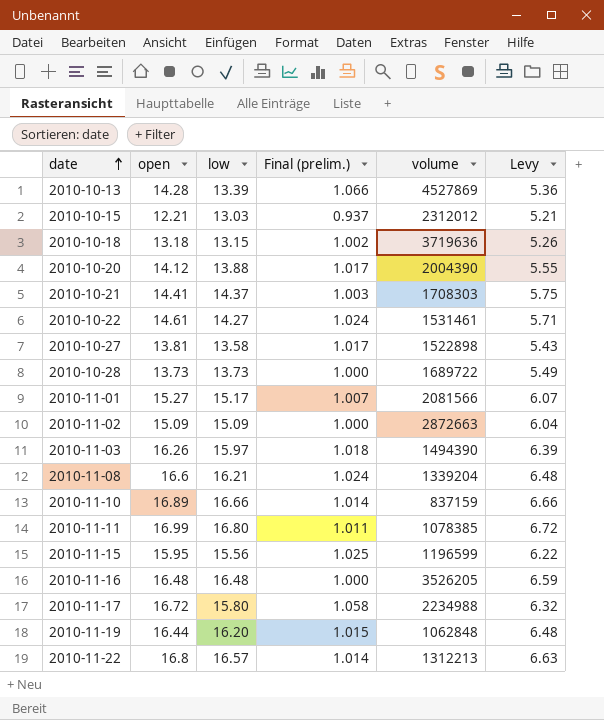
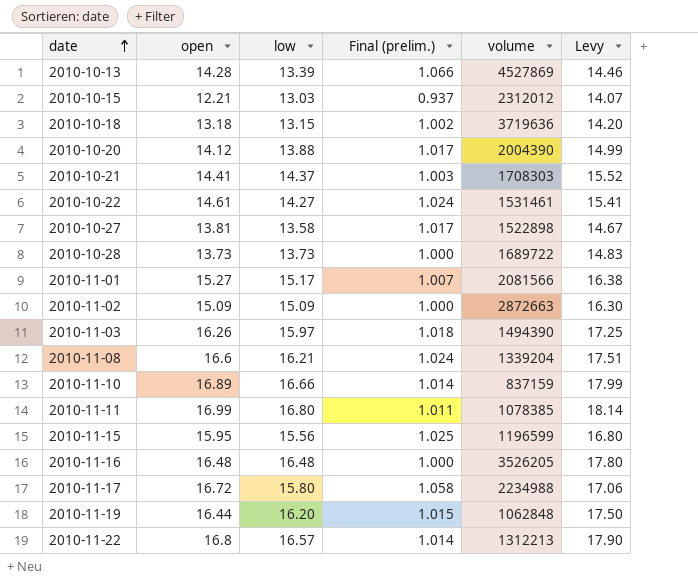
column Levy | formula: [low] * 0.4 -> [low] * 1.08

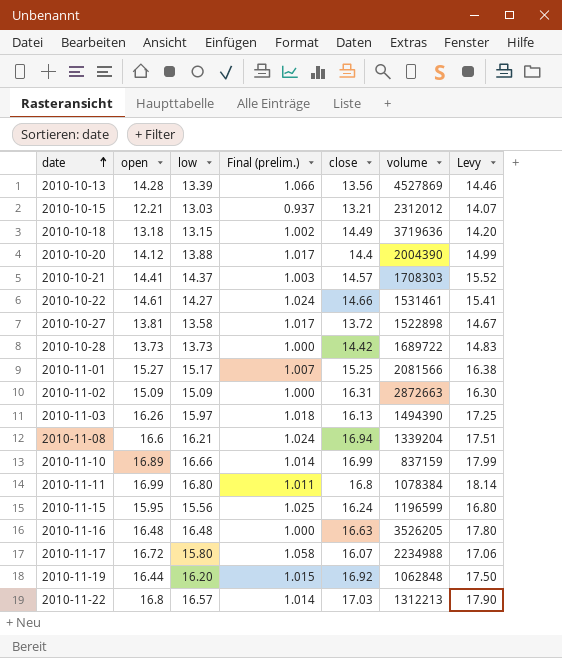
column close | position: none -> 5
2010-11-11 | volume: 1078385 -> 1078384

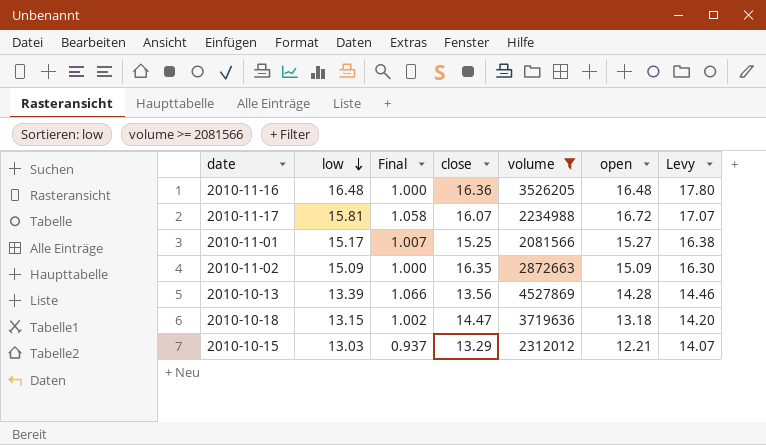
filter: none -> volume >= 2081566
row order: date ascending -> low descending
column name: Final (prelim.) -> Final
column open | position: 2 -> 6
2010-11-16 | close: 16.63 -> 16.36
2010-11-17 | low: 15.80 -> 15.81
2010-11-17 | Levy: 17.06 -> 17.07
2010-11-02 | close: 16.31 -> 16.35
2010-10-18 | close: 14.49 -> 14.47
2010-10-15 | close: 13.21 -> 13.29

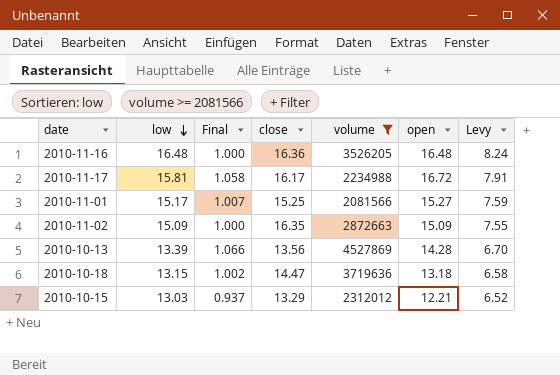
column Levy | formula: [low] * 1.08 -> [low] * 0.5
2010-11-17 | close: 16.07 -> 16.17

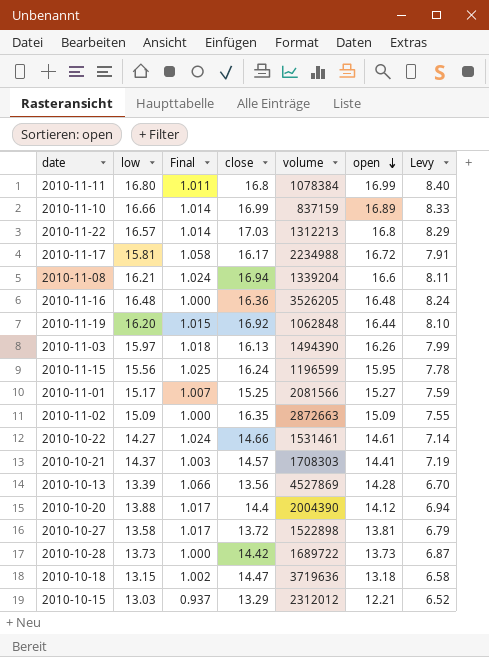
filter: volume >= 2081566 -> none
row order: low descending -> open descending

